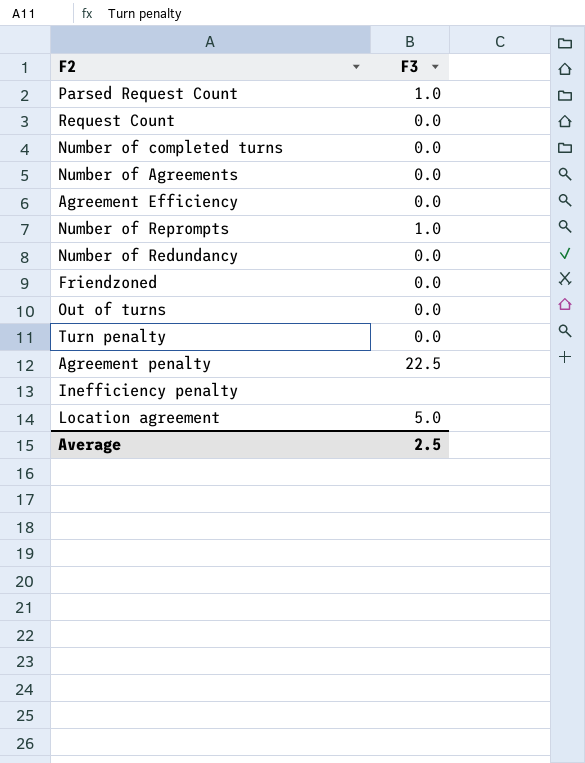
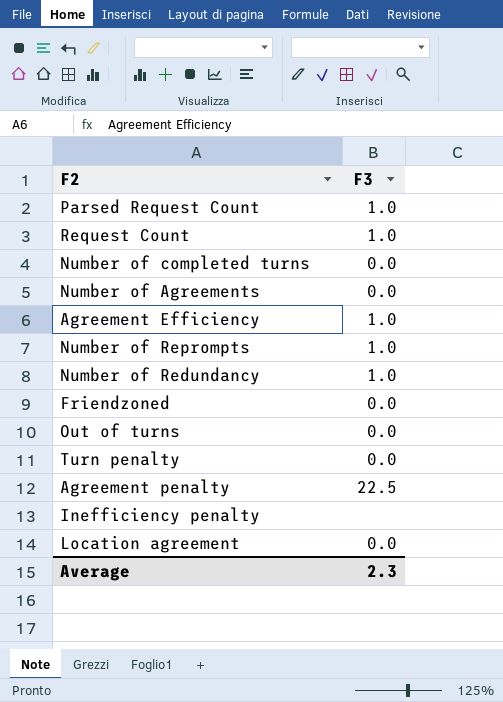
Request Count | F3: 0.0 -> 1.0
Agreement Efficiency | F3: 0.0 -> 1.0
Number of Redundancy | F3: 0.0 -> 1.0
Location agreement | F3: 5.0 -> 0.0
Average | F3: 2.5 -> 2.3

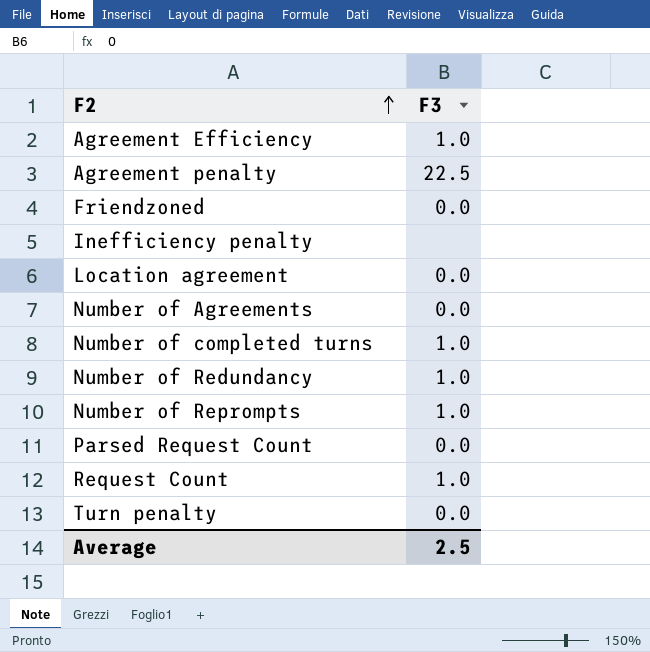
row order: none -> F2 ascending
row Out of turns: 0.0 -> none
Number of completed turns | F3: 0.0 -> 1.0
Parsed Request Count | F3: 1.0 -> 0.0
Average | F3: 2.3 -> 2.5

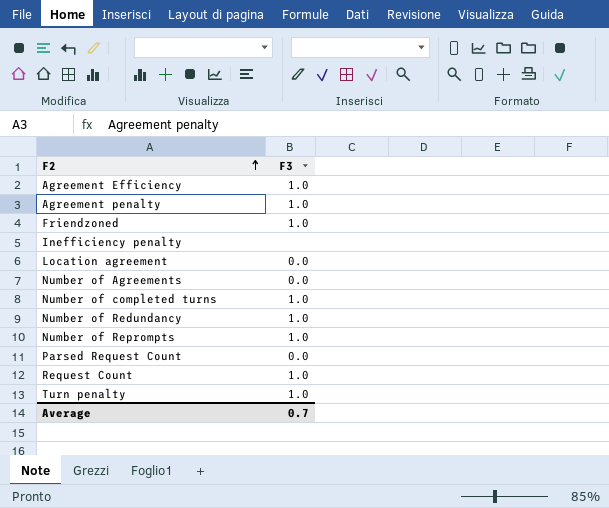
Agreement penalty | F3: 22.5 -> 1.0
Friendzoned | F3: 0.0 -> 1.0
Turn penalty | F3: 0.0 -> 1.0
Average | F3: 2.5 -> 0.7

